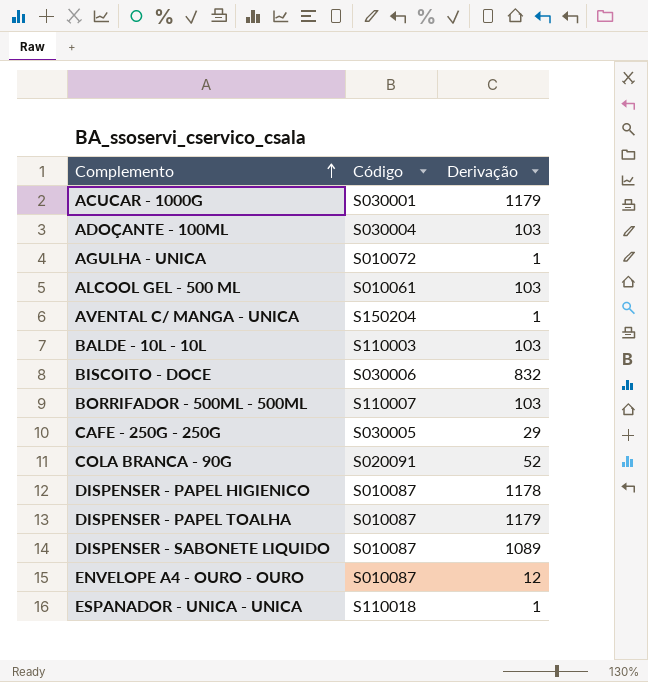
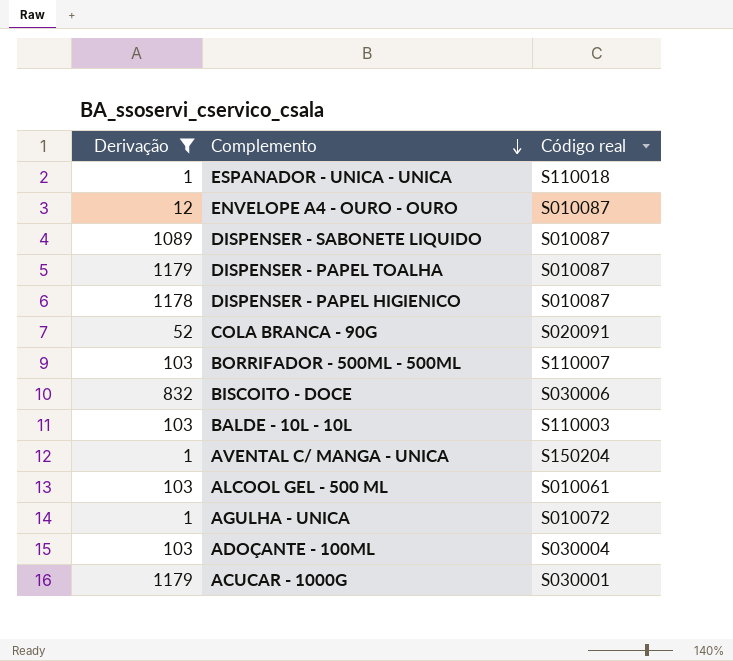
filter: none -> Derivação != 29
row order: Complemento ascending -> Complemento descending
column Derivação | position: 3 -> 1
column name: Código -> Código real

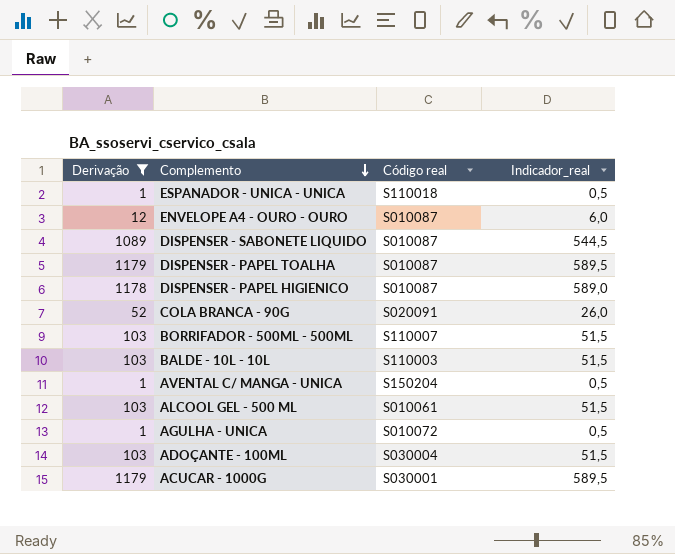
column Indicador_real | formula: none -> [Derivação] * 0,5
row BISCOITO - DOCE: 832 | S030006 -> none

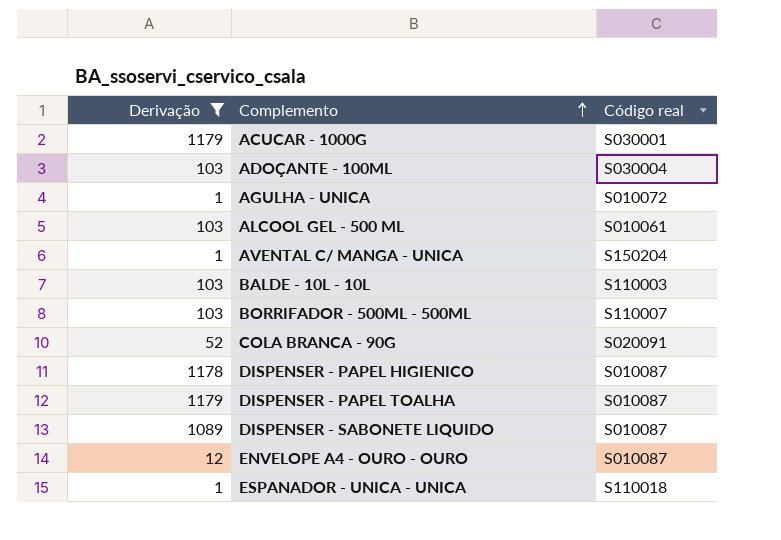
row order: Complemento descending -> Complemento ascending
column Indicador_real | formula: [Derivação] * 0,5 -> none

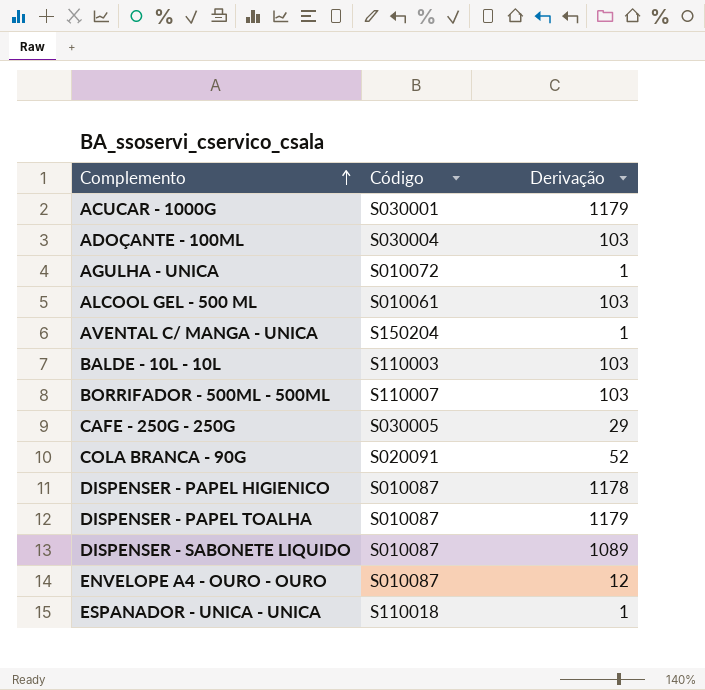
filter: Derivação != 29 -> none
column name: Código real -> Código
column Derivação | position: 1 -> 3

